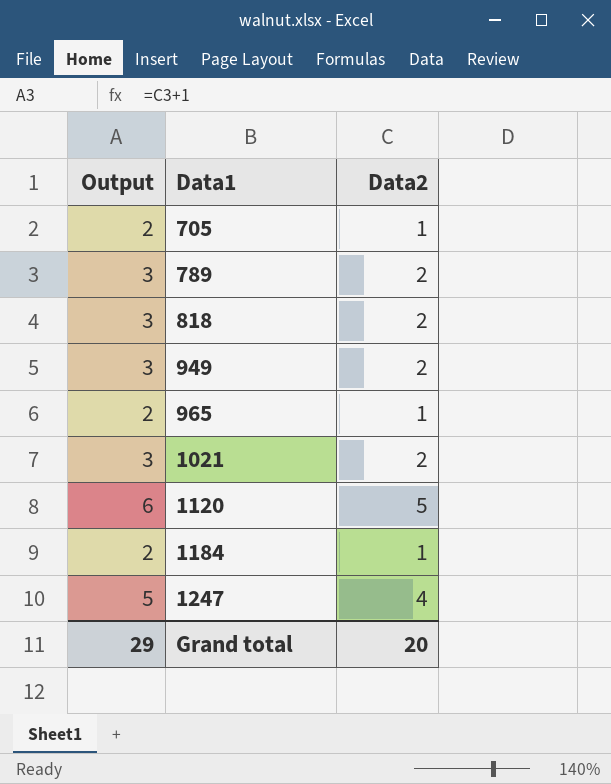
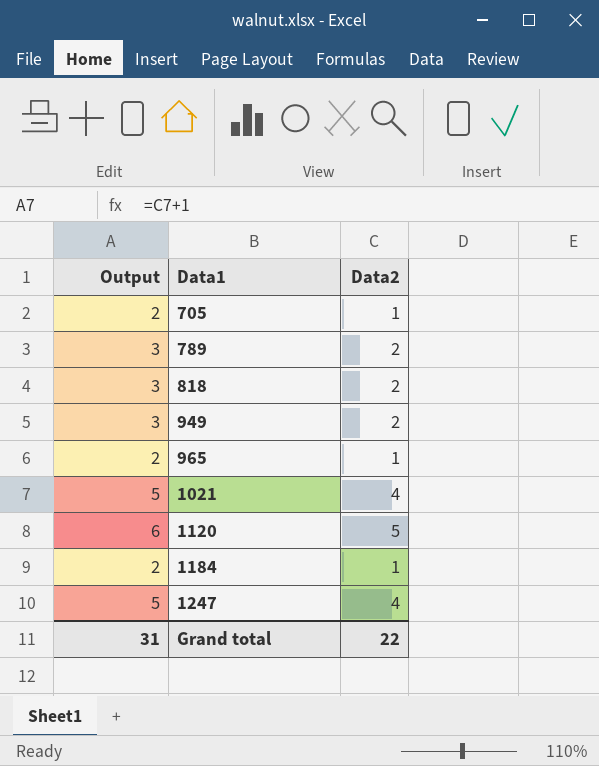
1021 | Output: 3 -> 5
1021 | Data2: 2 -> 4
Grand total | Output: 29 -> 31
Grand total | Data2: 20 -> 22

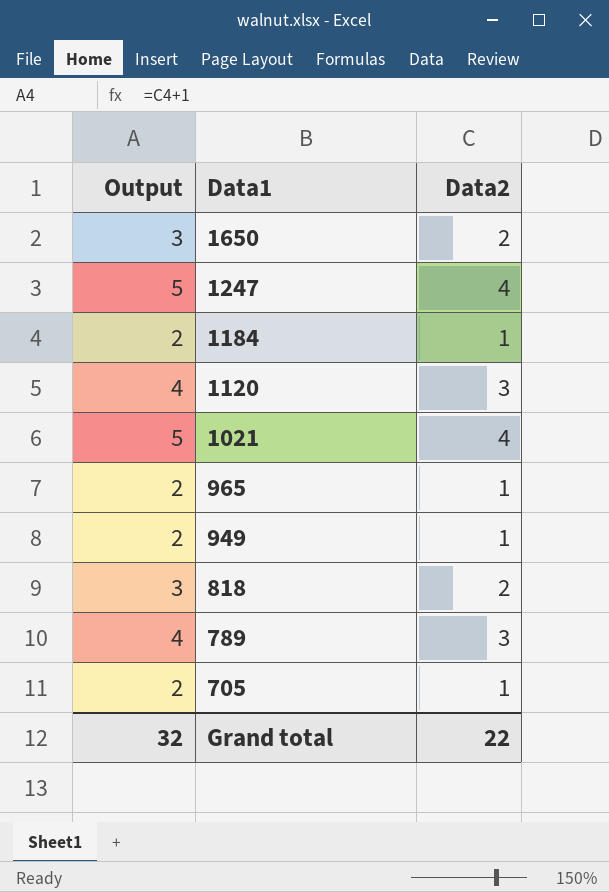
row order: Data1 ascending -> Data1 descending
row 1650: none -> 3 | 2
1120 | Output: 6 -> 4
1120 | Data2: 5 -> 3
949 | Output: 3 -> 2
949 | Data2: 2 -> 1
789 | Output: 3 -> 4
789 | Data2: 2 -> 3
Grand total | Output: 31 -> 32

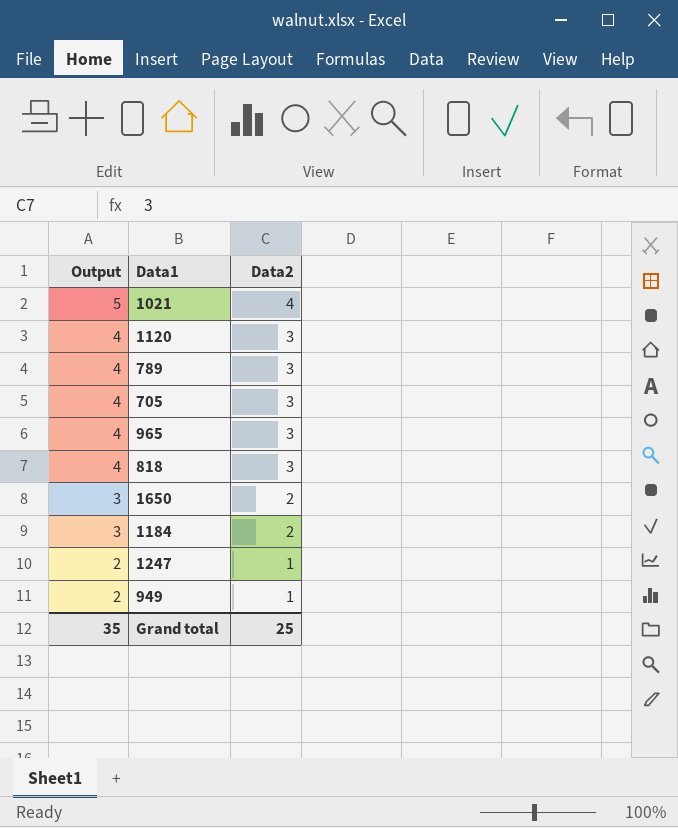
row order: Data1 descending -> Output descending
705 | Output: 2 -> 4
705 | Data2: 1 -> 3
965 | Output: 2 -> 4
965 | Data2: 1 -> 3
818 | Output: 3 -> 4
818 | Data2: 2 -> 3
1184 | Output: 2 -> 3
1184 | Data2: 1 -> 2
1247 | Output: 5 -> 2
1247 | Data2: 4 -> 1
Grand total | Output: 32 -> 35
Grand total | Data2: 22 -> 25

